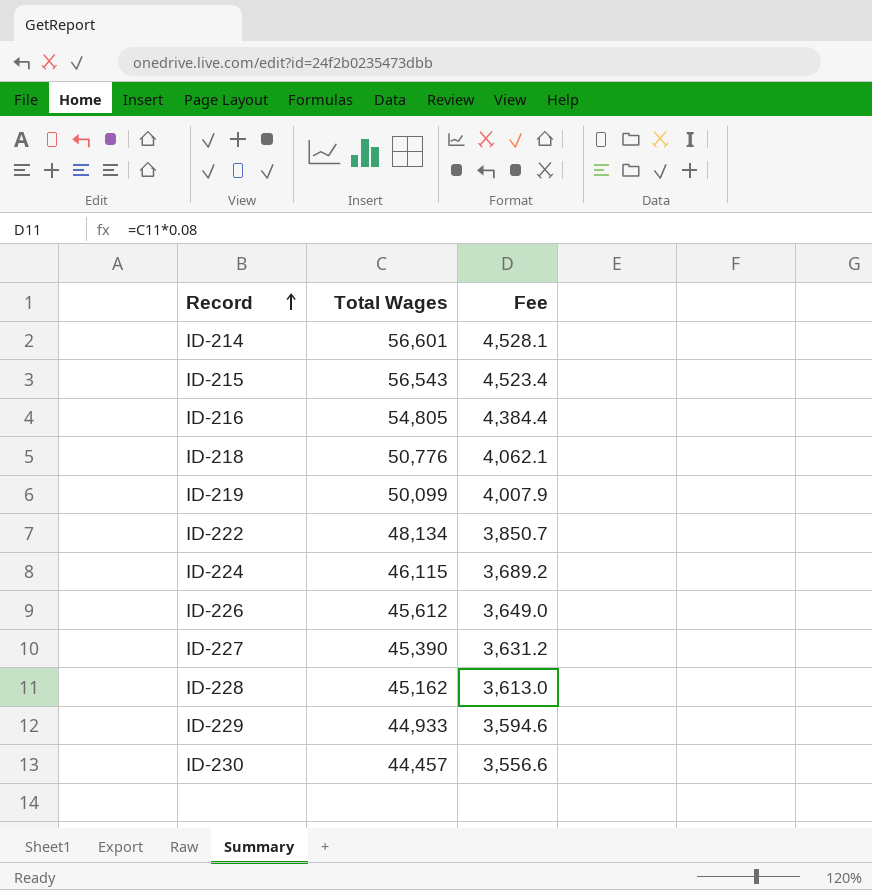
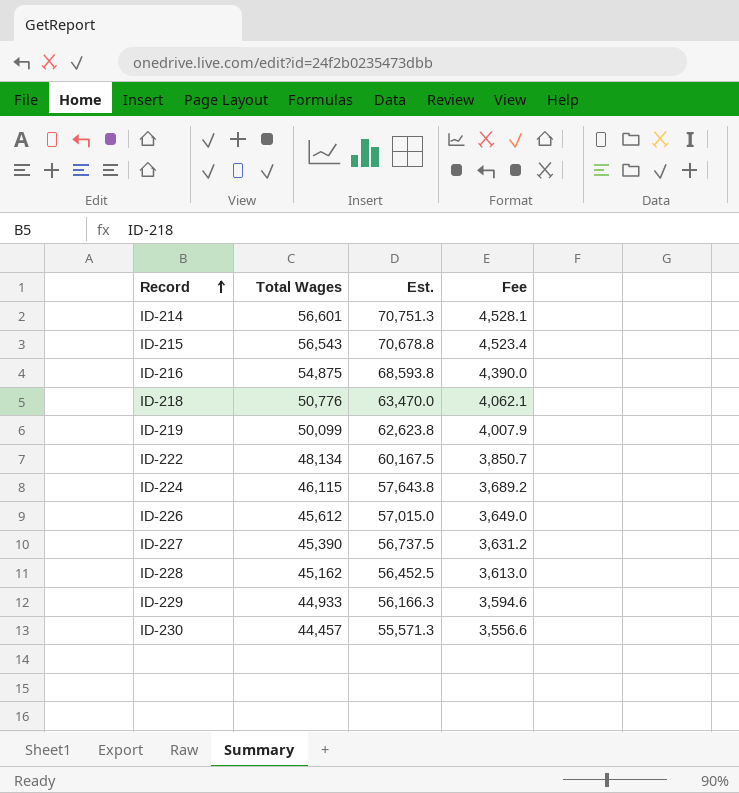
column Est. | formula: none -> [Total Wages] * 1.25
ID-216 | Total Wages: 54,805 -> 54,875
ID-216 | Fee: 4,384.4 -> 4,390.0

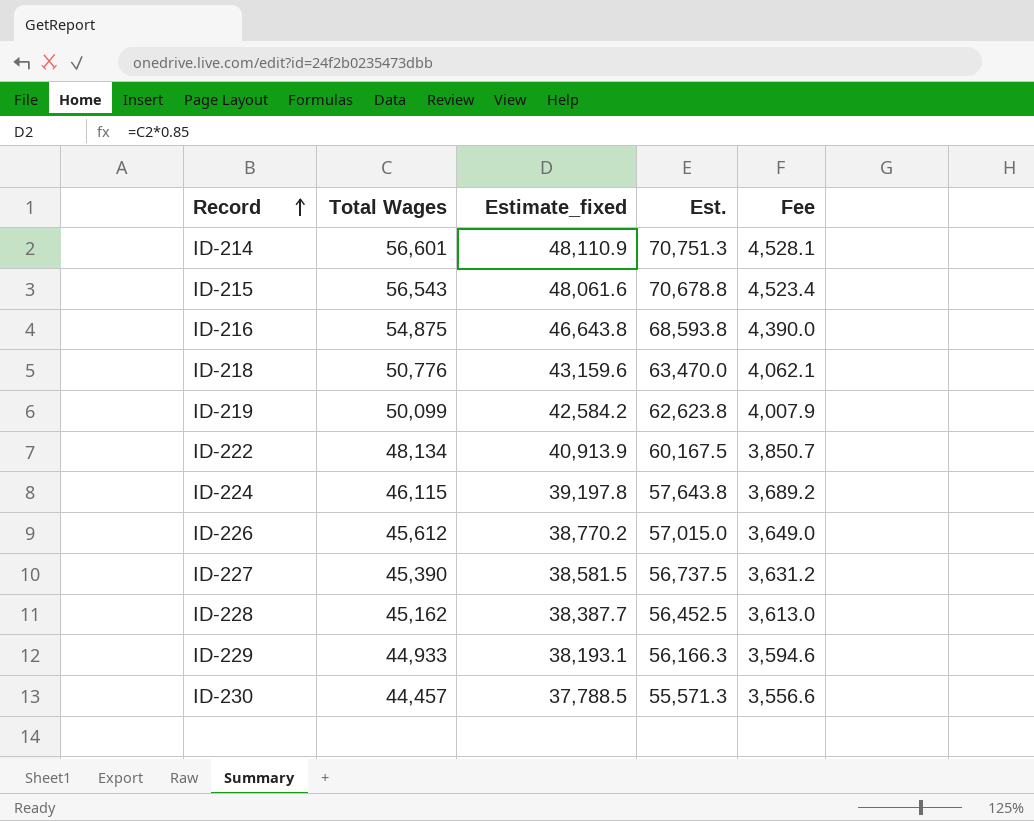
column Estimate_fixed | formula: none -> [Total Wages] * 0.85

